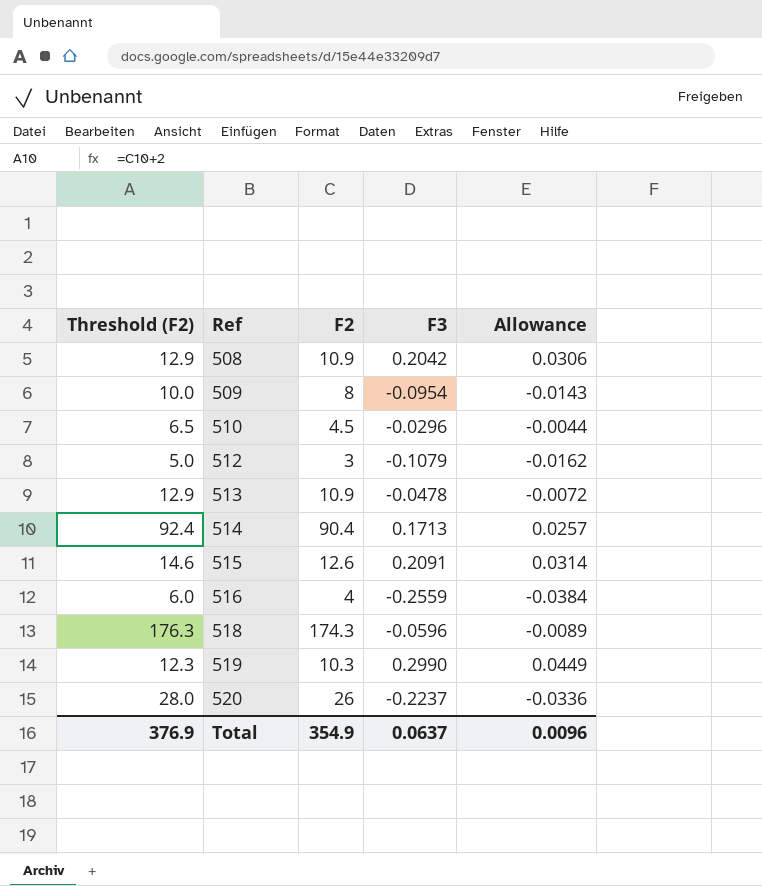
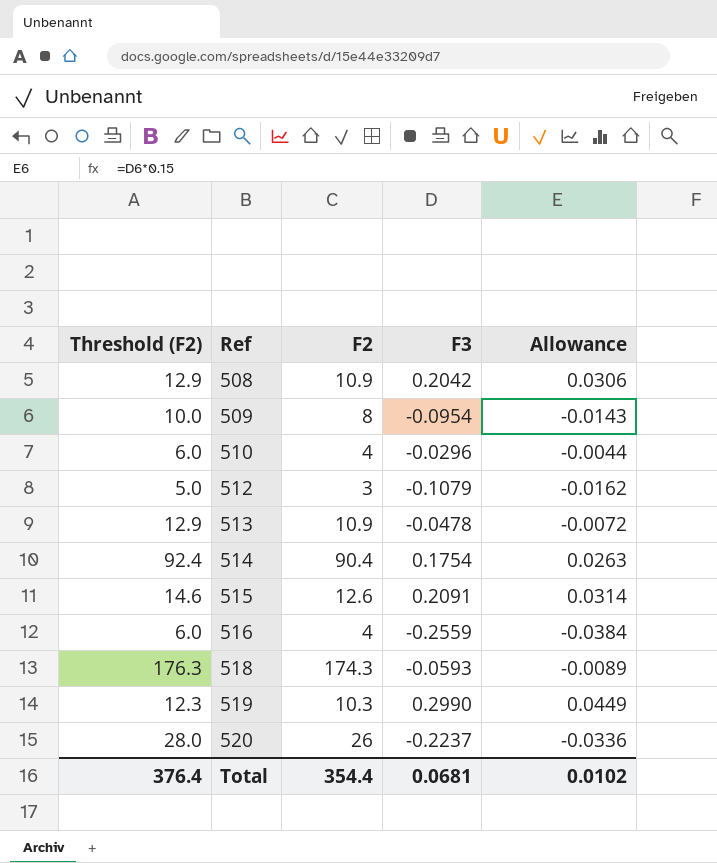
510 | Threshold (F2): 6.5 -> 6.0
510 | F2: 4.5 -> 4
514 | F3: 0.1713 -> 0.1754
514 | Allowance: 0.0257 -> 0.0263
518 | F3: -0.0596 -> -0.0593
Total | Threshold (F2): 376.9 -> 376.4
Total | F2: 354.9 -> 354.4
Total | F3: 0.0637 -> 0.0681
Total | Allowance: 0.0096 -> 0.0102

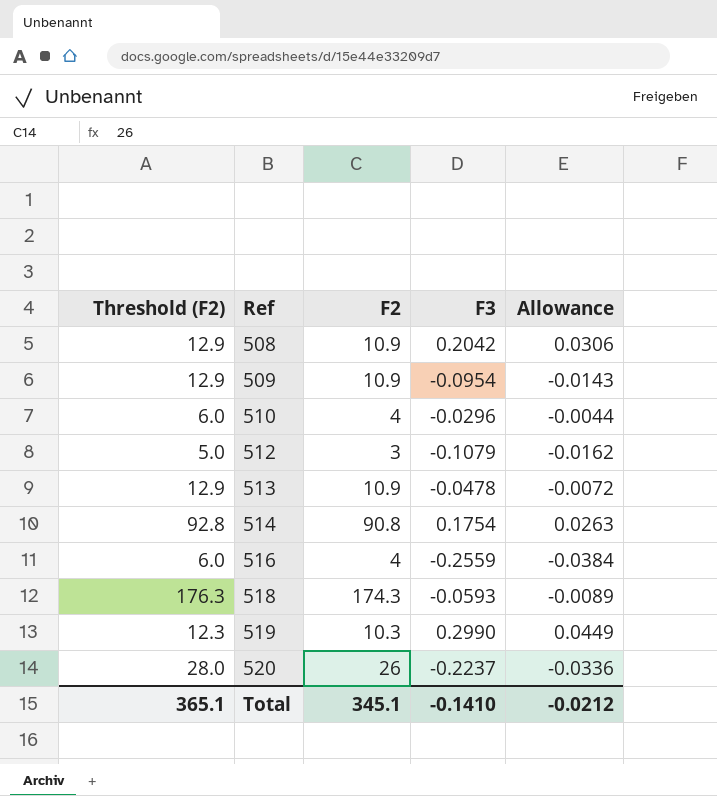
row 515: 14.6 | 12.6 | 0.2091 | 0.0314 -> none
509 | Threshold (F2): 10.0 -> 12.9
509 | F2: 8 -> 10.9
514 | Threshold (F2): 92.4 -> 92.8
514 | F2: 90.4 -> 90.8
Total | Threshold (F2): 376.4 -> 365.1
Total | F2: 354.4 -> 345.1
Total | F3: 0.0681 -> -0.1410
Total | Allowance: 0.0102 -> -0.0212

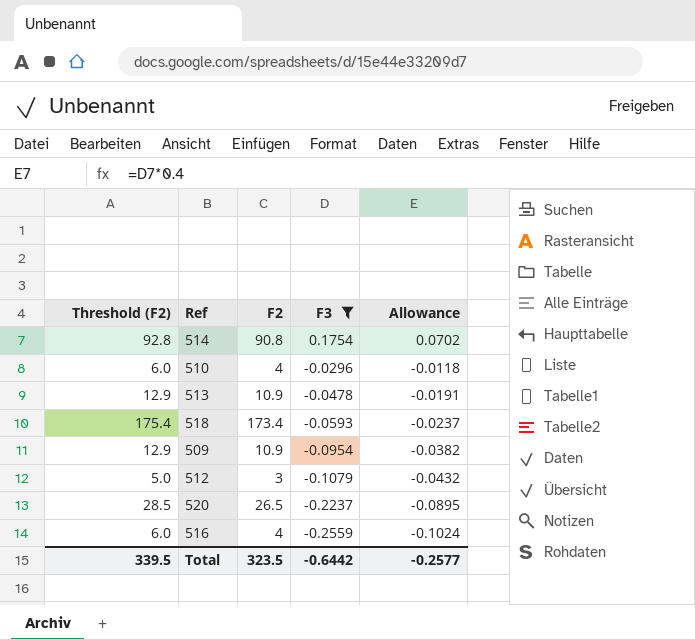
filter: none -> F3 <= 0.1754
row order: Ref ascending -> F3 descending
column Allowance | formula: [F3] * 0.15 -> [F3] * 0.4
518 | Threshold (F2): 176.3 -> 175.4
518 | F2: 174.3 -> 173.4
520 | Threshold (F2): 28.0 -> 28.5
520 | F2: 26 -> 26.5
Total | Threshold (F2): 365.1 -> 339.5
Total | F2: 345.1 -> 323.5
Total | F3: -0.1410 -> -0.6442
Total | Allowance: -0.0212 -> -0.2577

